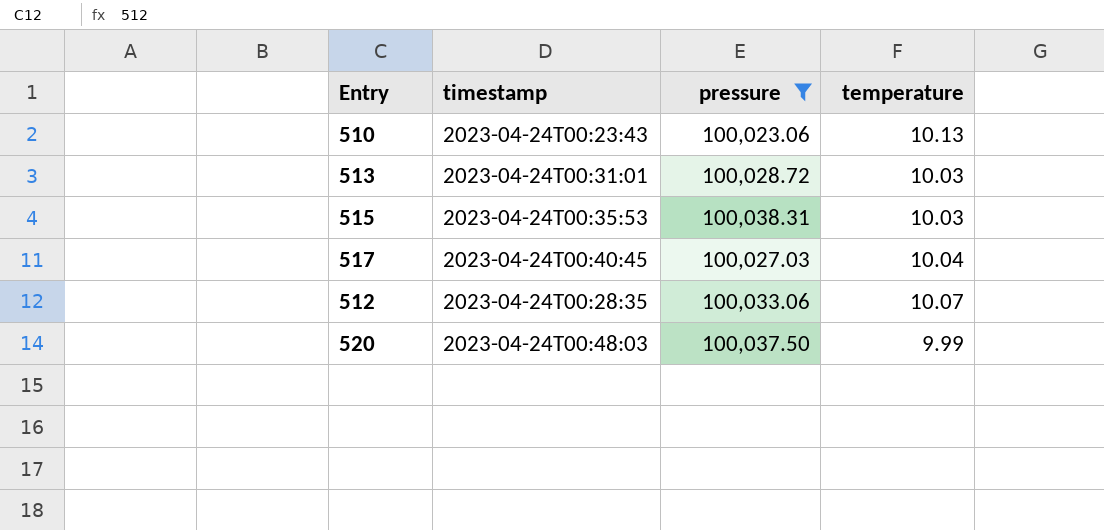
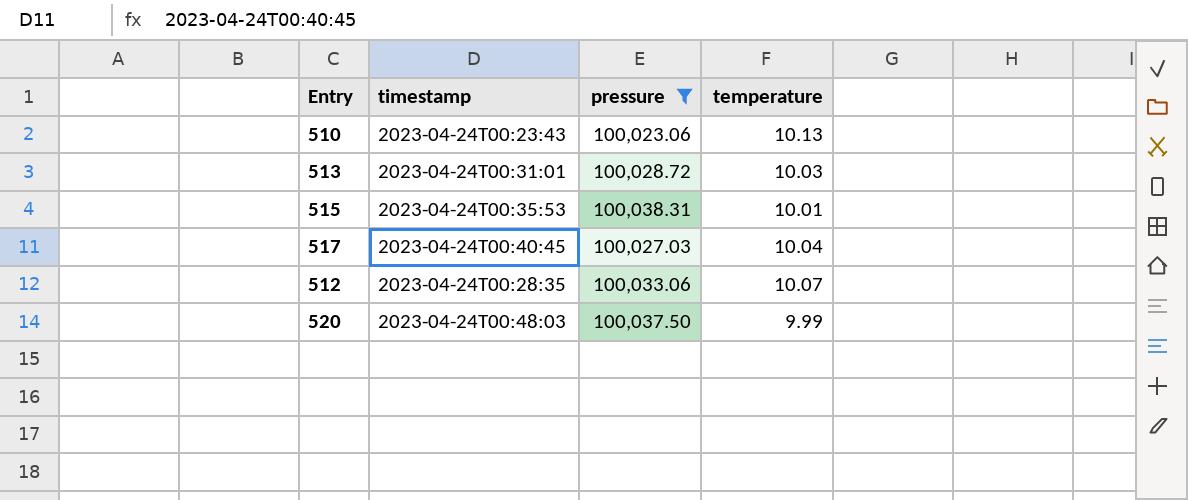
515 | temperature: 10.03 -> 10.01

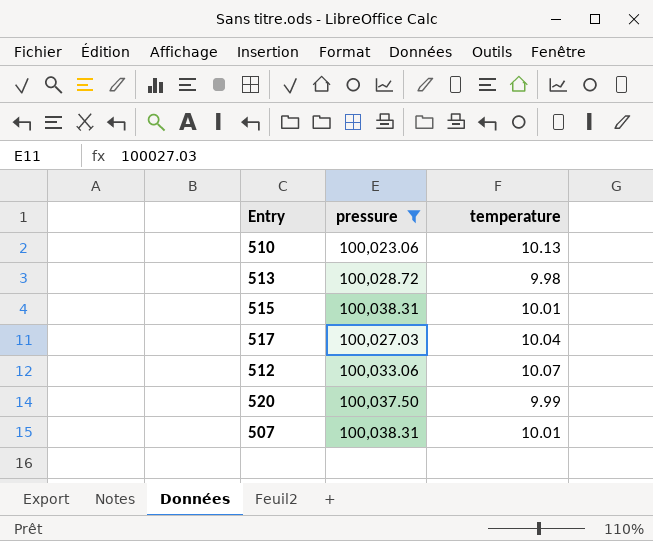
column timestamp | position: 2 -> none
513 | temperature: 10.03 -> 9.98
row 507: none -> 100,038.31 | 10.01

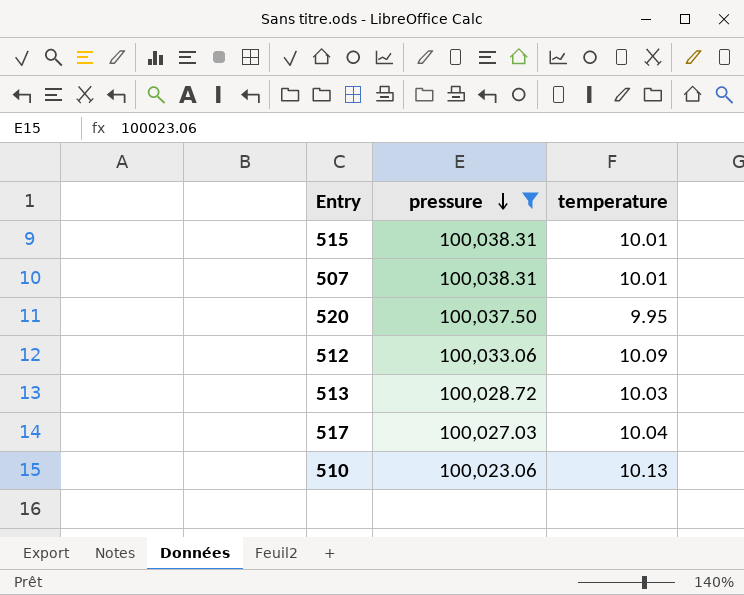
row order: none -> pressure descending
520 | temperature: 9.99 -> 9.95
512 | temperature: 10.07 -> 10.09
513 | temperature: 9.98 -> 10.03

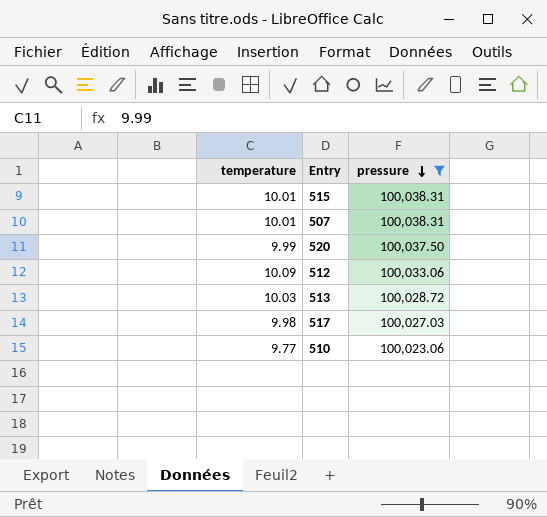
column temperature | position: 3 -> 1
520 | temperature: 9.95 -> 9.99
517 | temperature: 10.04 -> 9.98
510 | temperature: 10.13 -> 9.77

